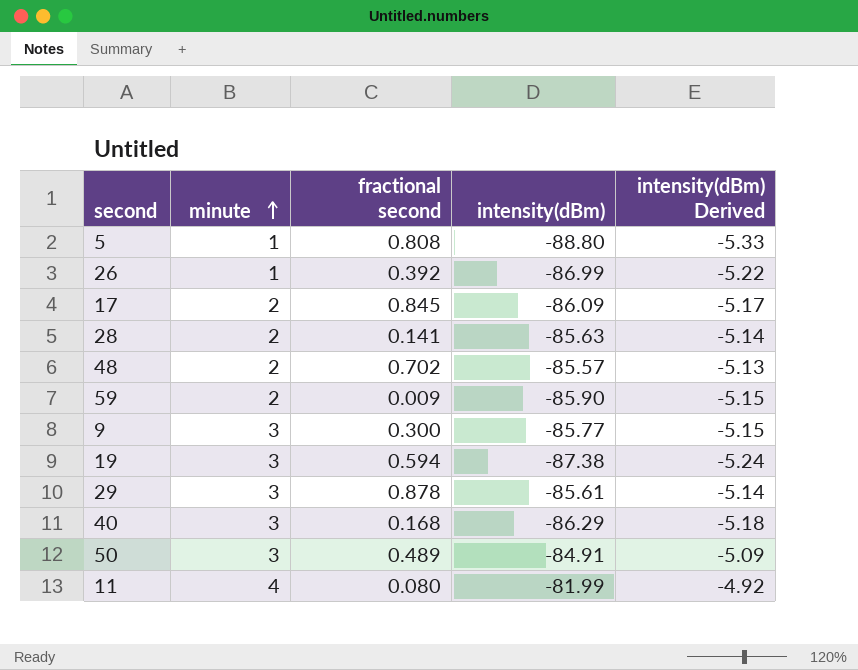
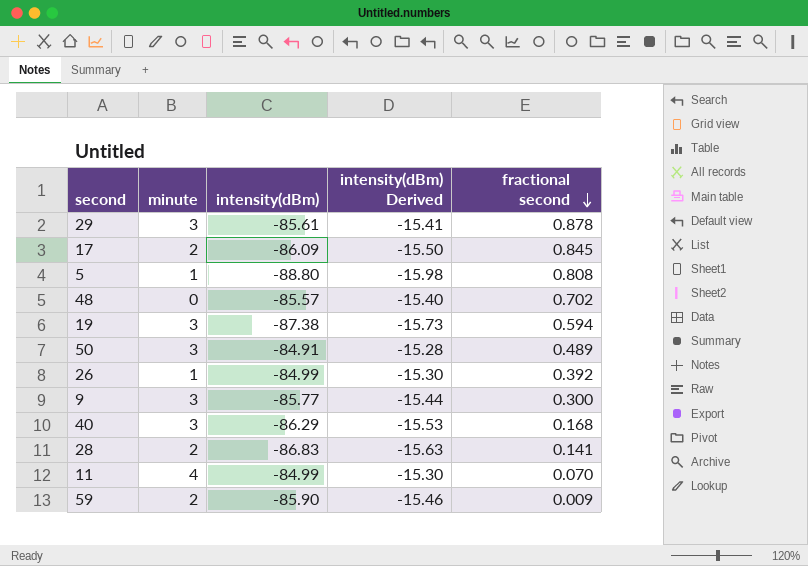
row order: minute ascending -> fractional second descending
column intensity(dBm) Derived | formula: [intensity(dBm)] * 0.06 -> [intensity(dBm)] * 0.18
column fractional second | position: 3 -> 5
48 | minute: 2 -> 0
26 | intensity(dBm): -86.99 -> -84.99
28 | intensity(dBm): -85.63 -> -86.83
11 | intensity(dBm): -81.99 -> -84.99
11 | fractional second: 0.080 -> 0.070

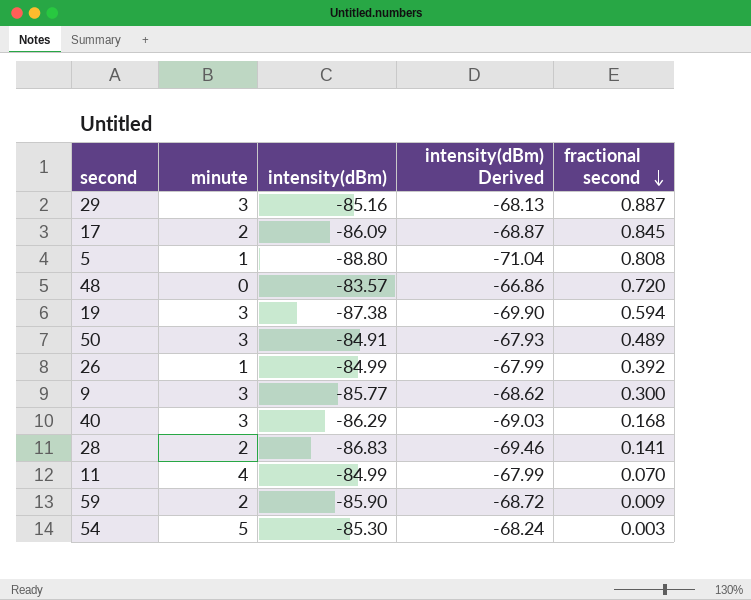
column intensity(dBm) Derived | formula: [intensity(dBm)] * 0.18 -> [intensity(dBm)] * 0.8
29 | intensity(dBm): -85.61 -> -85.16
29 | fractional second: 0.878 -> 0.887
48 | intensity(dBm): -85.57 -> -83.57
48 | fractional second: 0.702 -> 0.720
row 54: none -> 5 | -85.30 | -68.24 | 0.003

